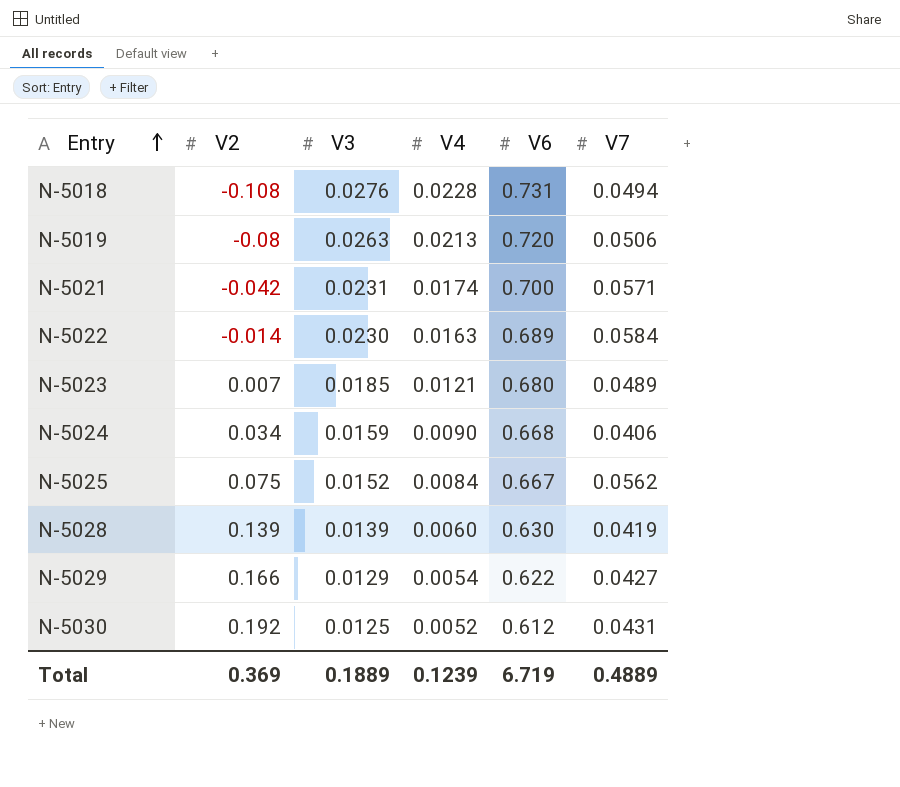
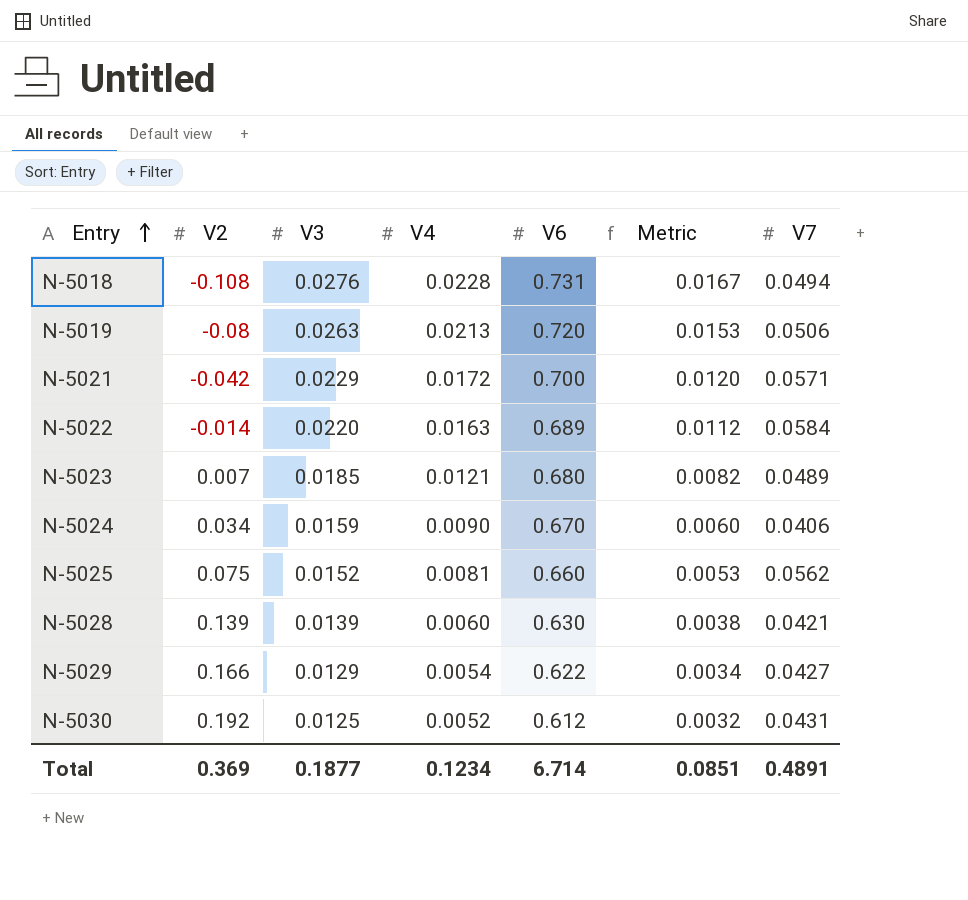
column Metric | formula: none -> [V4] * [V6]
N-5021 | V3: 0.0231 -> 0.0229
N-5021 | V4: 0.0174 -> 0.0172
N-5022 | V3: 0.0230 -> 0.0220
N-5024 | V6: 0.668 -> 0.670
N-5025 | V4: 0.0084 -> 0.0081
N-5025 | V6: 0.667 -> 0.660
N-5028 | V7: 0.0419 -> 0.0421
Total | V3: 0.1889 -> 0.1877
Total | V4: 0.1239 -> 0.1234
Total | V6: 6.719 -> 6.714
Total | V7: 0.4889 -> 0.4891

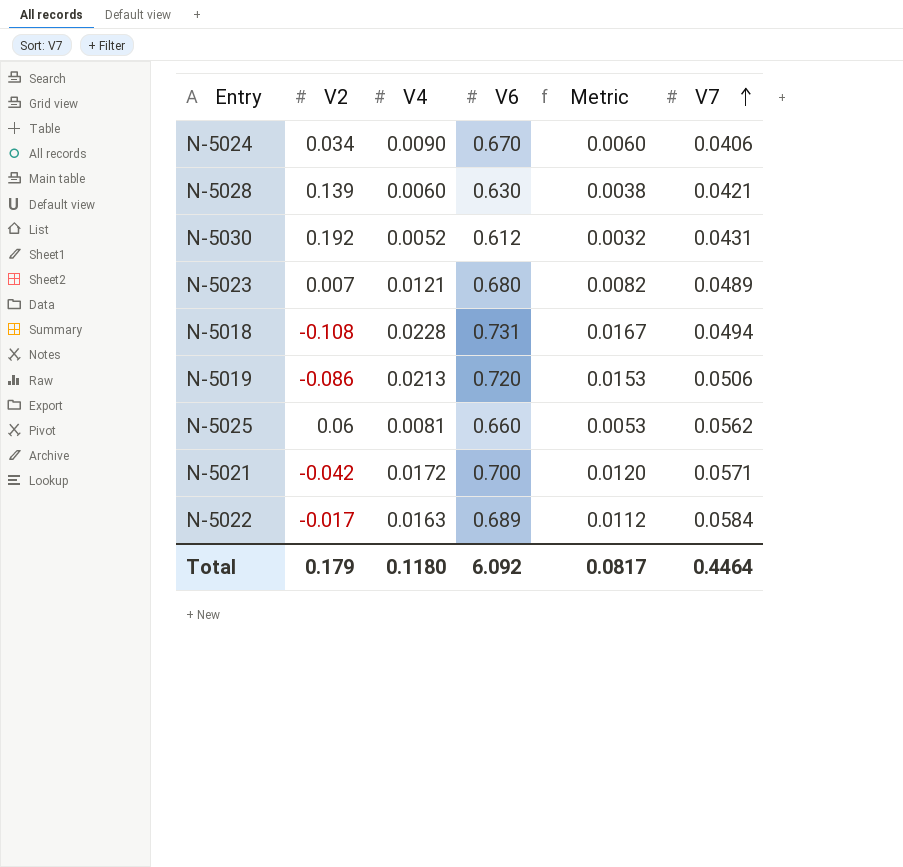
row order: Entry ascending -> V7 ascending
column V3 | position: 3 -> none
row N-5029: 0.166 | 0.0129 | 0.0054 | 0.622 | 0.0034 | 0.0427 -> none
N-5019 | V2: -0.08 -> -0.086
N-5025 | V2: 0.075 -> 0.06
N-5022 | V2: -0.014 -> -0.017
Total | V2: 0.369 -> 0.179
Total | V4: 0.1234 -> 0.1180
Total | V6: 6.714 -> 6.092
Total | Metric: 0.0851 -> 0.0817
Total | V7: 0.4891 -> 0.4464

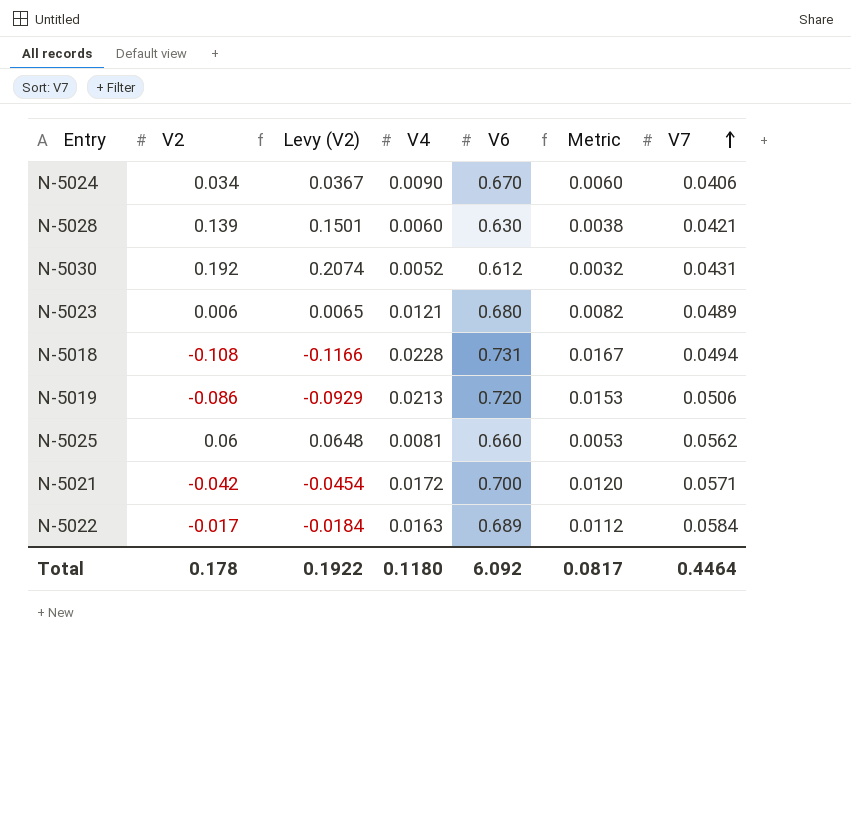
column Levy (V2) | formula: none -> [V2] * 1.08
N-5023 | V2: 0.007 -> 0.006
Total | V2: 0.179 -> 0.178

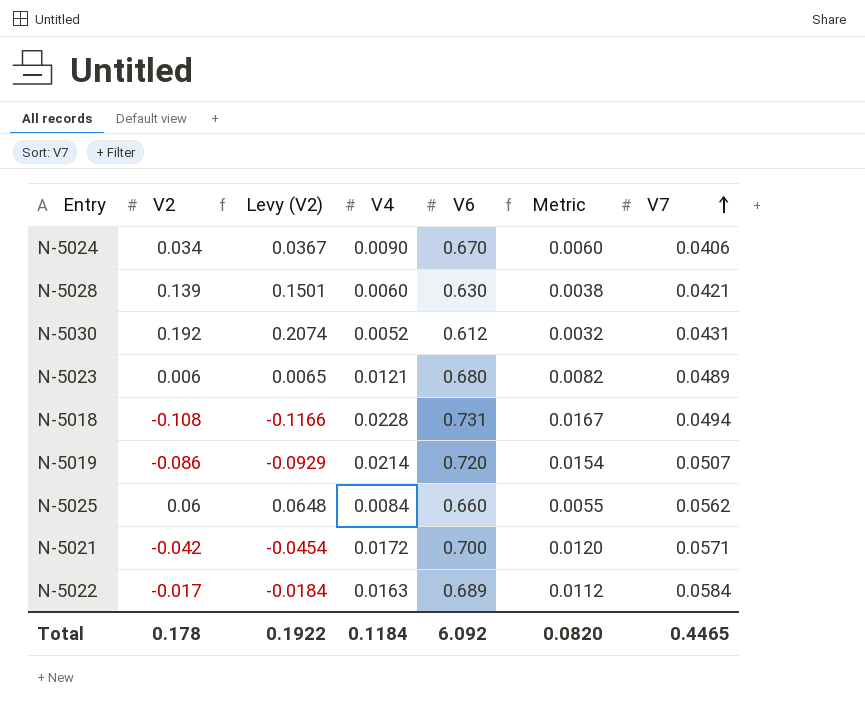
N-5019 | V4: 0.0213 -> 0.0214
N-5019 | Metric: 0.0153 -> 0.0154
N-5019 | V7: 0.0506 -> 0.0507
N-5025 | V4: 0.0081 -> 0.0084
N-5025 | Metric: 0.0053 -> 0.0055
Total | V4: 0.1180 -> 0.1184
Total | Metric: 0.0817 -> 0.0820
Total | V7: 0.4464 -> 0.4465

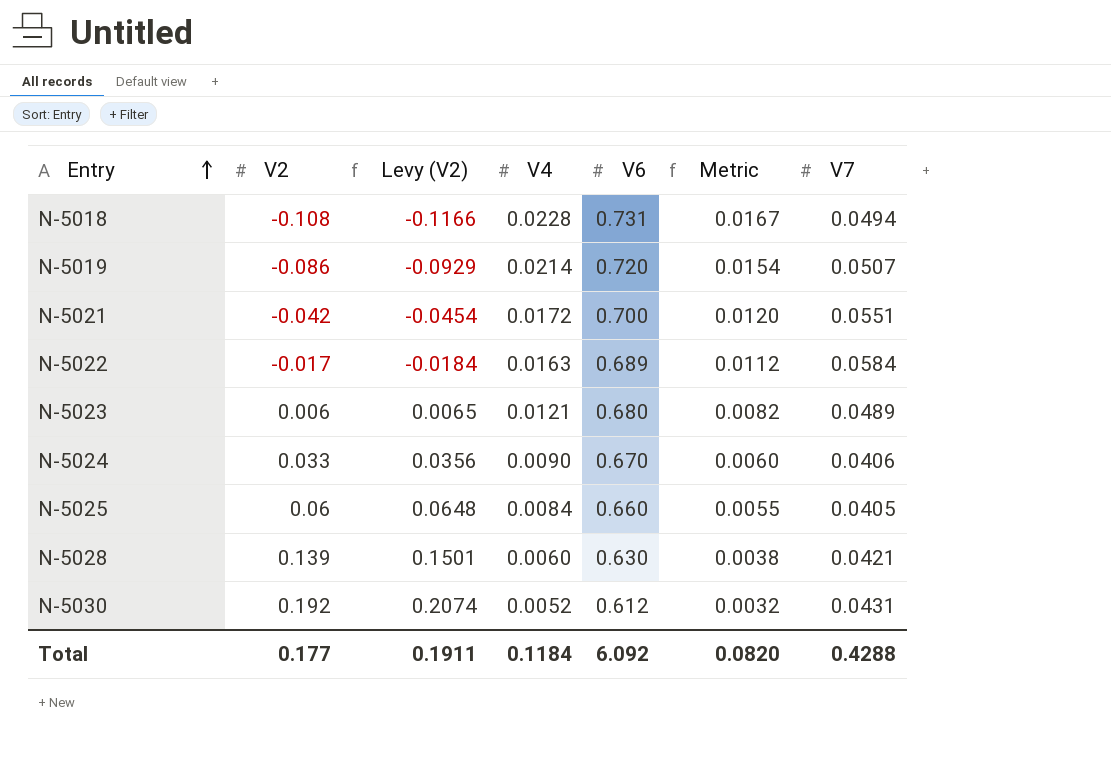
row order: V7 ascending -> Entry ascending
N-5021 | V7: 0.0571 -> 0.0551
N-5024 | V2: 0.034 -> 0.033
N-5024 | Levy (V2): 0.0367 -> 0.0356
N-5025 | V7: 0.0562 -> 0.0405
Total | V2: 0.178 -> 0.177
Total | Levy (V2): 0.1922 -> 0.1911
Total | V7: 0.4465 -> 0.4288

